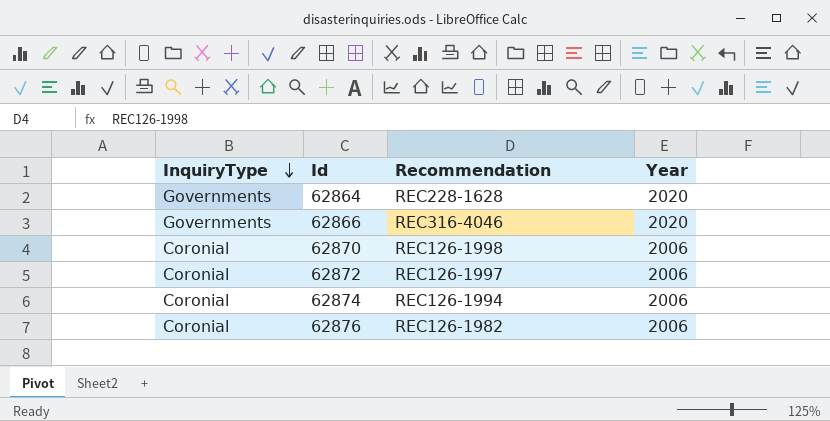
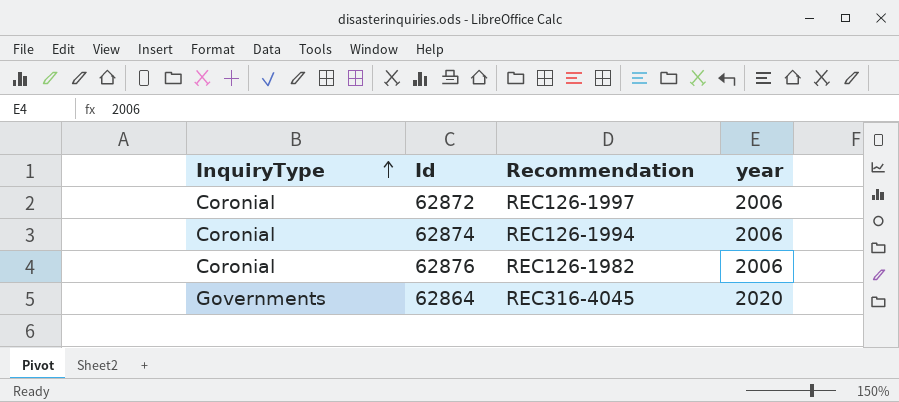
row order: InquiryType descending -> InquiryType ascending
column name: Year -> year
row 62866: Governments | REC316-4046 | 2020 -> none
row 62870: Coronial | REC126-1998 | 2006 -> none
62864 | Recommendation: REC228-1628 -> REC316-4045

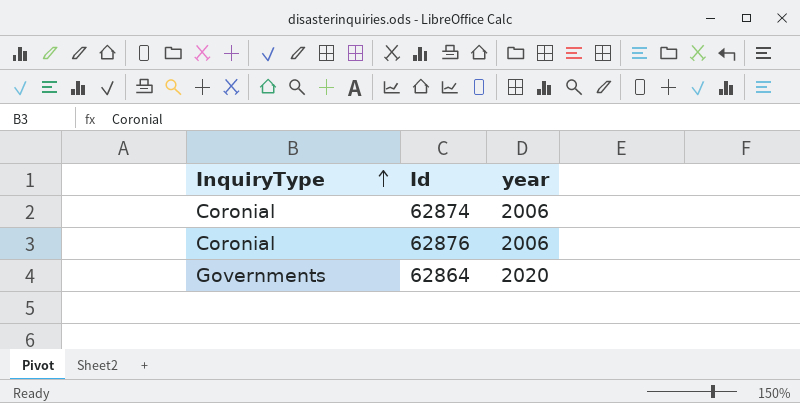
column Recommendation | position: 3 -> none
row 62872: Coronial | REC126-1997 | 2006 -> none

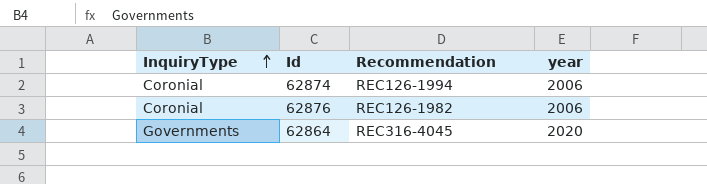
column Recommendation | position: none -> 3

